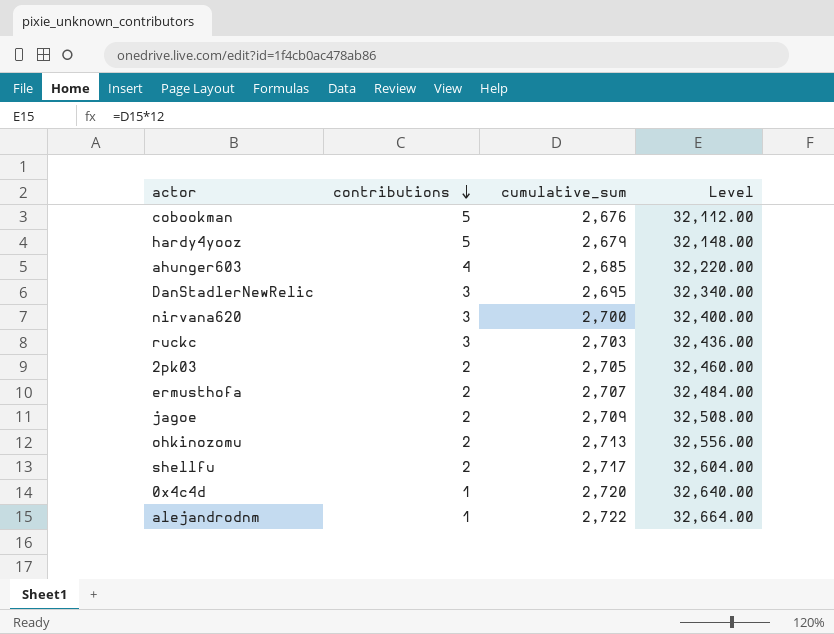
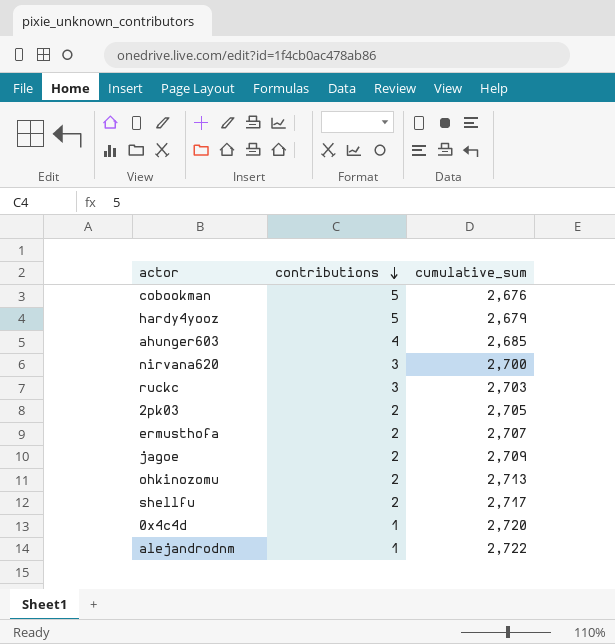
column Level | formula: [cumulative_sum] * 12 -> none
row DanStadlerNewRelic: 3 | 2,695 | 32,340.00 -> none

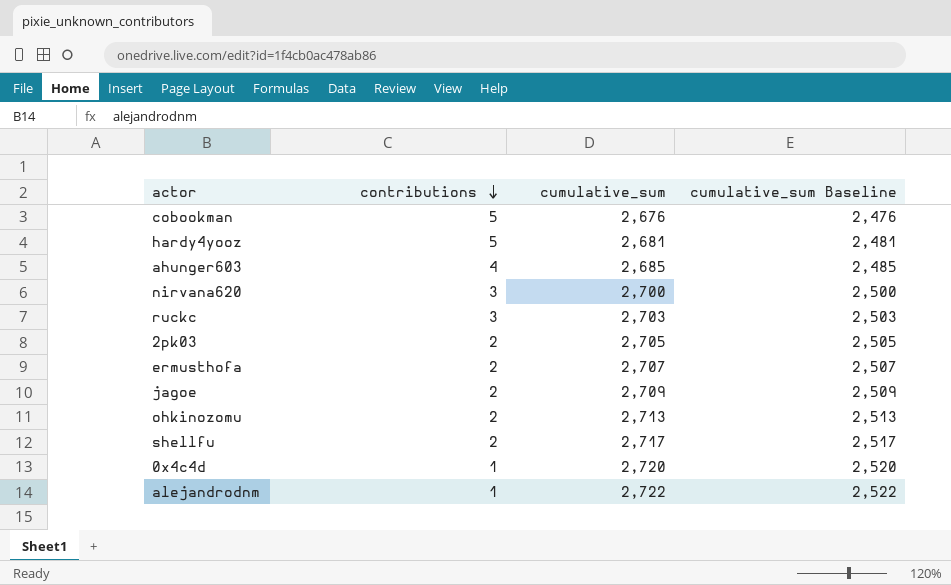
column cumulative_sum Baseline | formula: none -> [cumulative_sum] - 200
hardy4yooz | cumulative_sum: 2,679 -> 2,681

